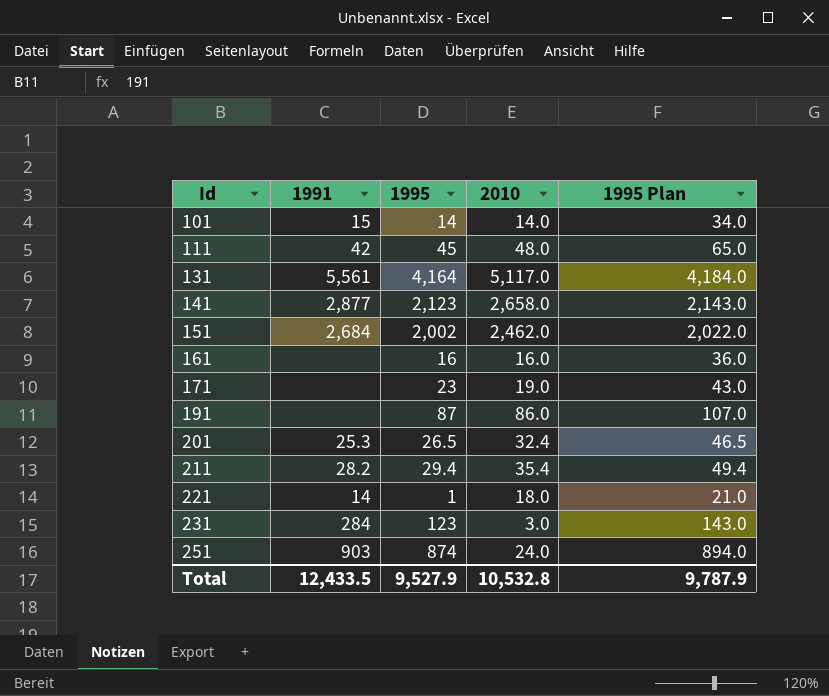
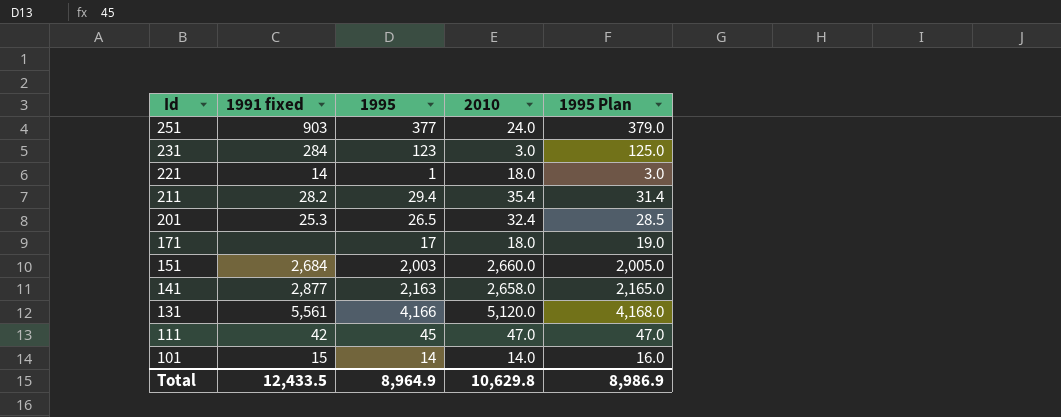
row order: Id ascending -> Id descending
column name: 1991 -> 1991 fixed
column 1995 Plan | formula: [1995] + 20 -> [1995] + 2
row 161: none | 16 | 16.0 | 36.0 -> none
row 191: none | 87 | 86.0 | 107.0 -> none
251 | 1995: 874 -> 377
171 | 1995: 23 -> 17
171 | 2010: 19.0 -> 18.0
151 | 1995: 2,002 -> 2,003
151 | 2010: 2,462.0 -> 2,660.0
141 | 1995: 2,123 -> 2,163
131 | 1995: 4,164 -> 4,166
131 | 2010: 5,117.0 -> 5,120.0
111 | 2010: 48.0 -> 47.0
Total | 1995: 9,527.9 -> 8,964.9
Total | 2010: 10,532.8 -> 10,629.8
Total | 1995 Plan: 9,787.9 -> 8,986.9

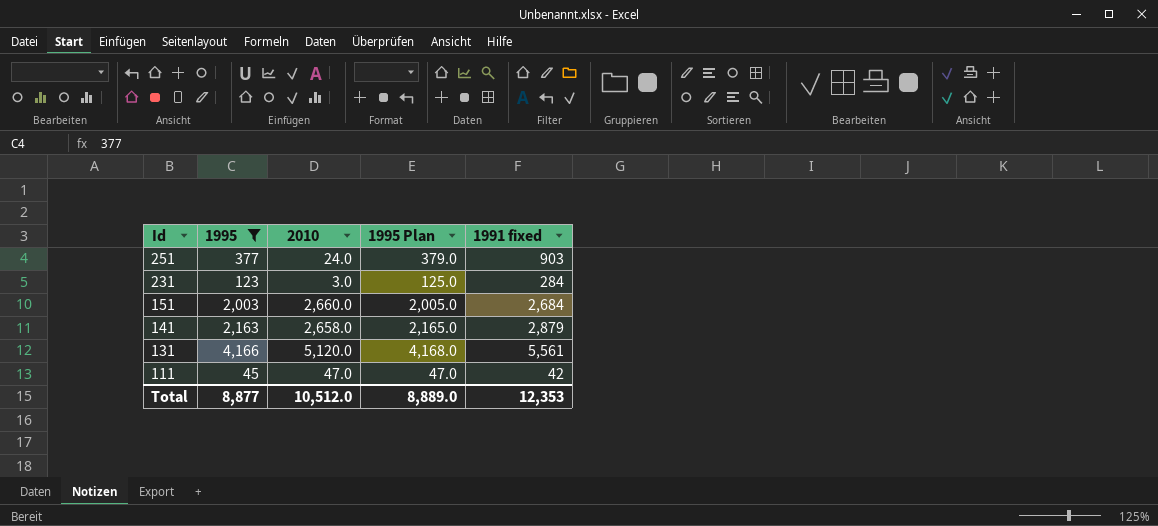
filter: none -> 1995 >= 45
column 1991 fixed | position: 2 -> 5
141 | 1991 fixed: 2,877 -> 2,879
Total | 1995: 8,964.9 -> 8,877
Total | 2010: 10,629.8 -> 10,512.0
Total | 1995 Plan: 8,986.9 -> 8,889.0
Total | 1991 fixed: 12,433.5 -> 12,353

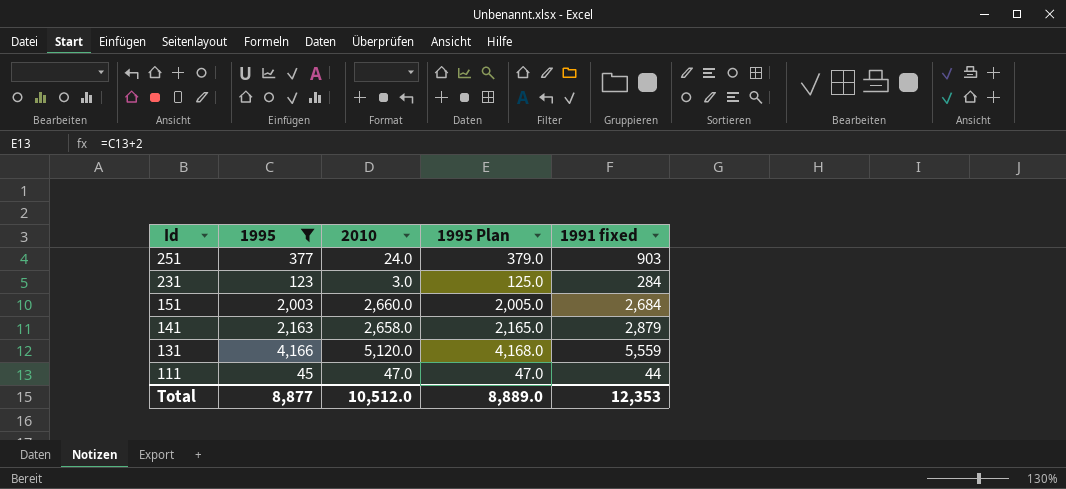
131 | 1991 fixed: 5,561 -> 5,559
111 | 1991 fixed: 42 -> 44

